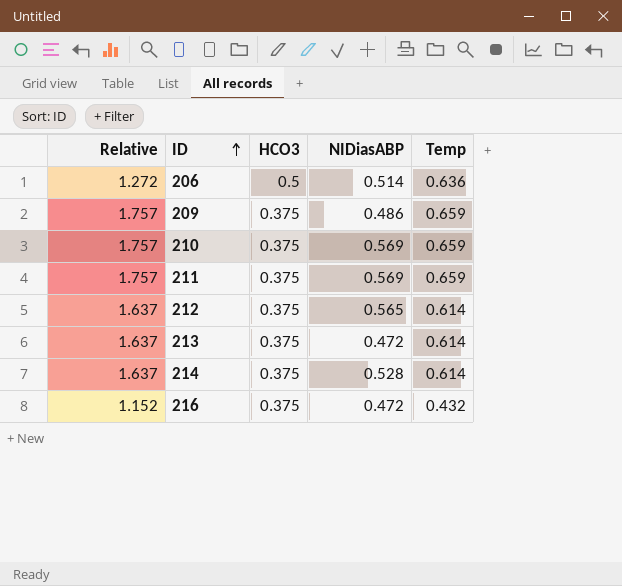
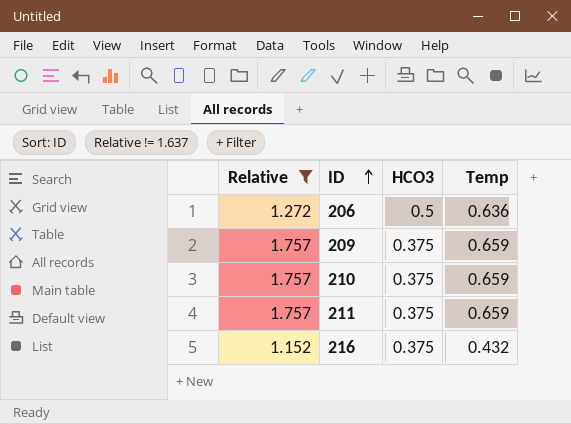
filter: none -> Relative != 1.637
column NIDiasABP | position: 4 -> none

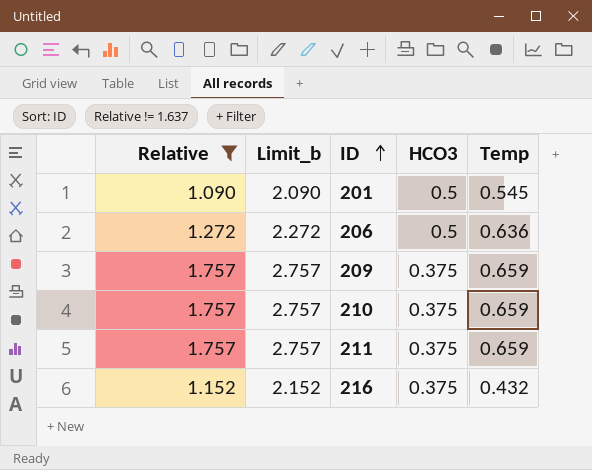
column Limit_b | formula: none -> [Relative] + 1
row 201: none -> 1.090 | 2.090 | 0.5 | 0.545

